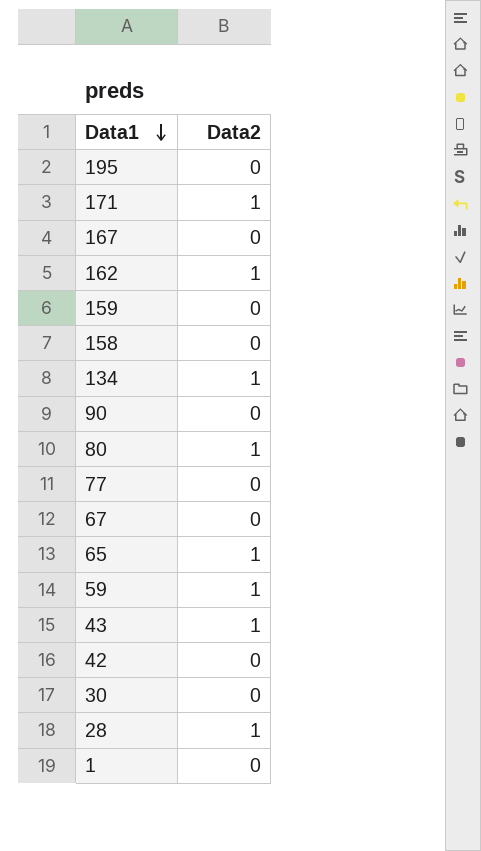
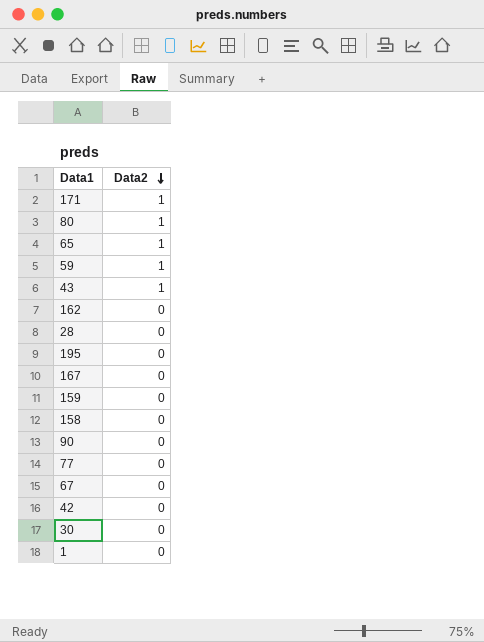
row order: Data1 descending -> Data2 descending
row 134: 1 -> none
162 | Data2: 1 -> 0
28 | Data2: 1 -> 0

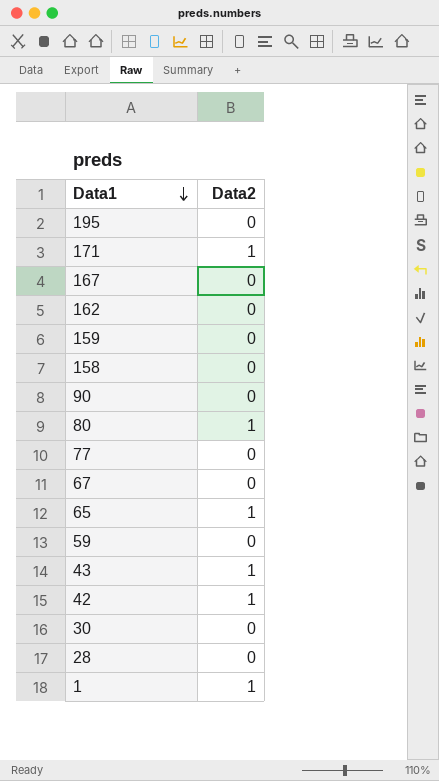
row order: Data2 descending -> Data1 descending
59 | Data2: 1 -> 0
42 | Data2: 0 -> 1
1 | Data2: 0 -> 1

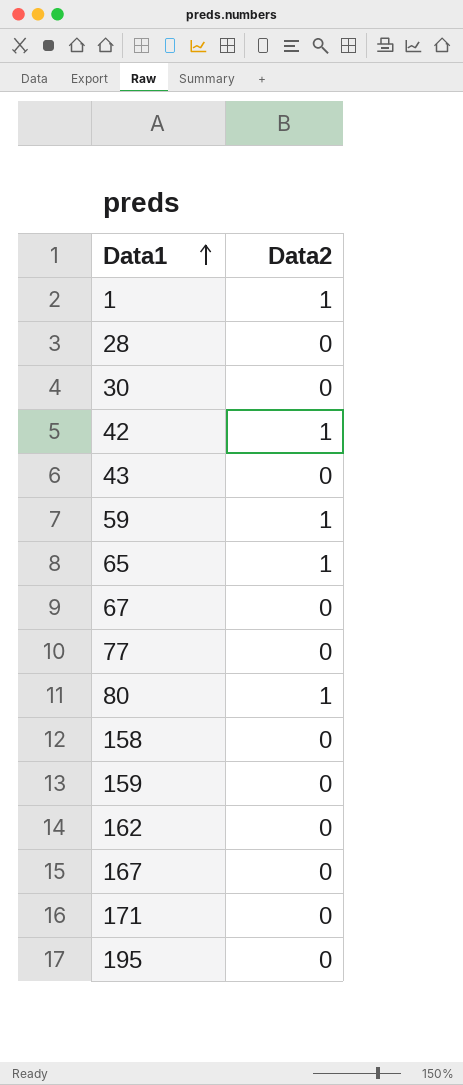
row order: Data1 descending -> Data1 ascending
row 90: 0 -> none
43 | Data2: 1 -> 0
59 | Data2: 0 -> 1
171 | Data2: 1 -> 0

